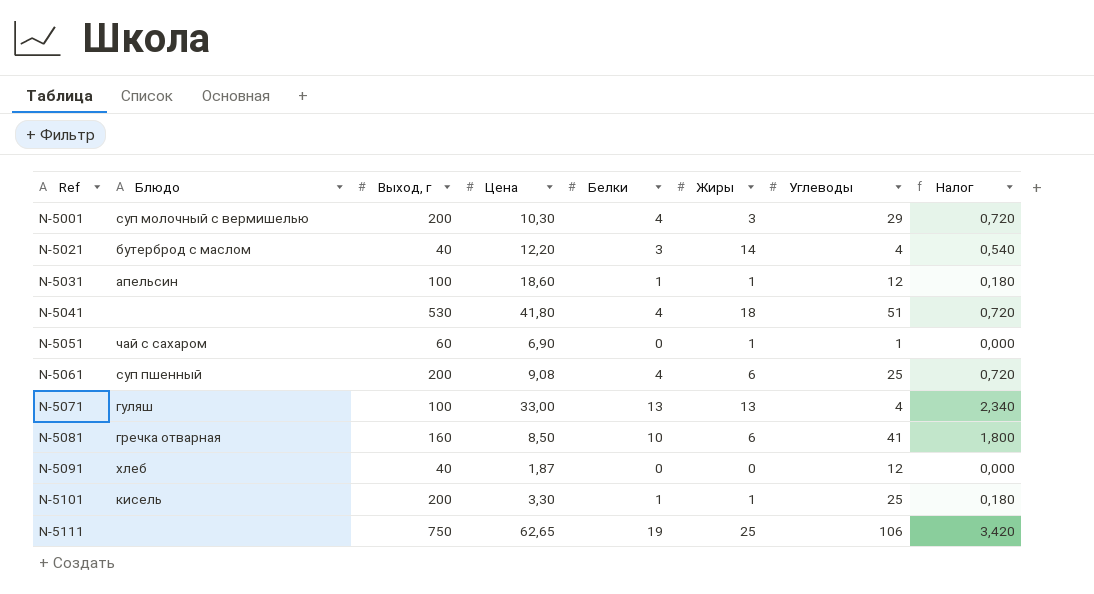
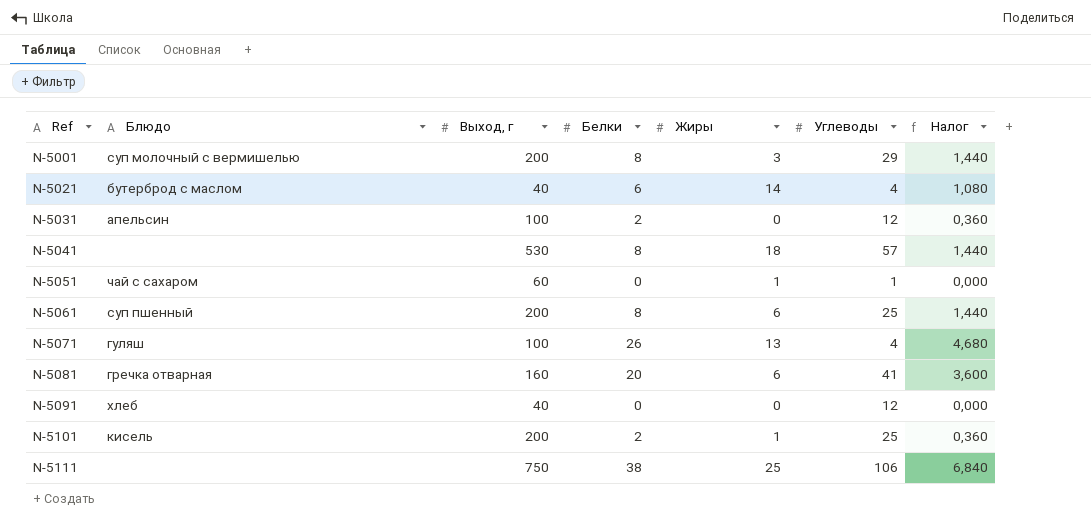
column Цена | position: 4 -> none
N-5001 | Белки: 4 -> 8
N-5001 | Налог: 0,720 -> 1,440
N-5021 | Белки: 3 -> 6
N-5021 | Налог: 0,540 -> 1,080
N-5031 | Белки: 1 -> 2
N-5031 | Жиры: 1 -> 0
N-5031 | Налог: 0,180 -> 0,360
N-5041 | Белки: 4 -> 8
N-5041 | Углеводы: 51 -> 57
N-5041 | Налог: 0,720 -> 1,440
N-5061 | Белки: 4 -> 8
N-5061 | Налог: 0,720 -> 1,440
N-5071 | Белки: 13 -> 26
N-5071 | Налог: 2,340 -> 4,680
N-5081 | Белки: 10 -> 20
N-5081 | Налог: 1,800 -> 3,600
N-5101 | Белки: 1 -> 2
N-5101 | Налог: 0,180 -> 0,360
N-5111 | Белки: 19 -> 38
N-5111 | Налог: 3,420 -> 6,840

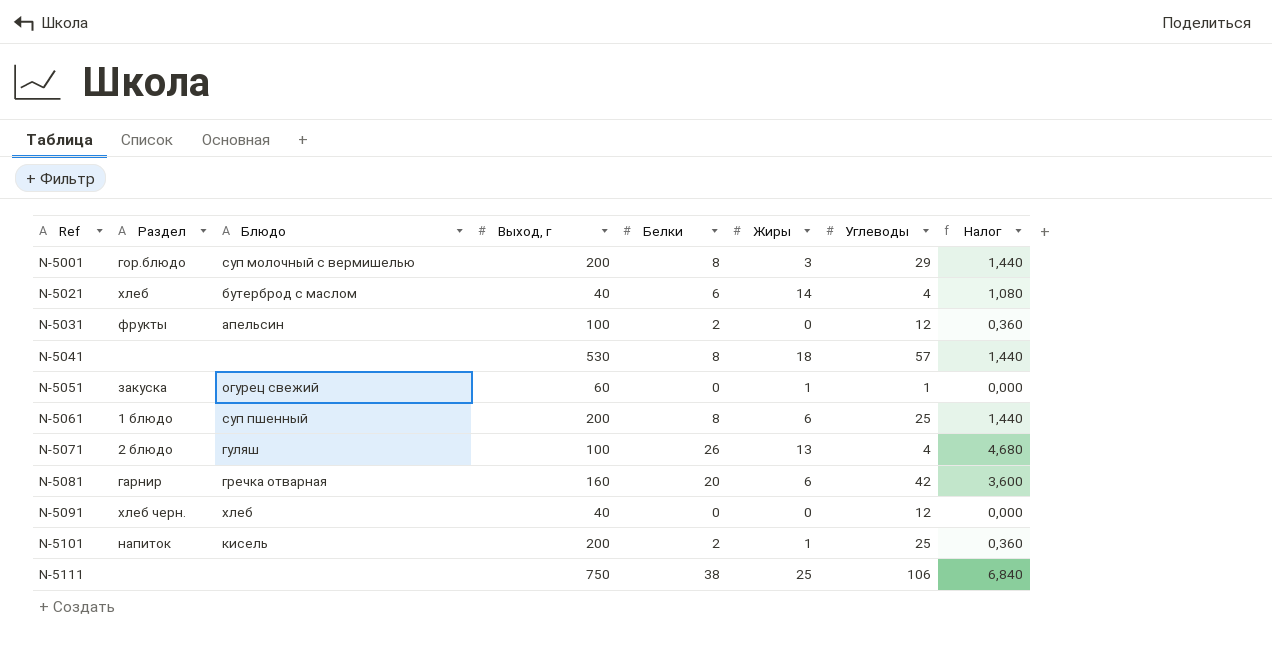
column Раздел | position: none -> 2
N-5051 | Блюдо: чай с сахаром -> огурец свежий
N-5081 | Углеводы: 41 -> 42

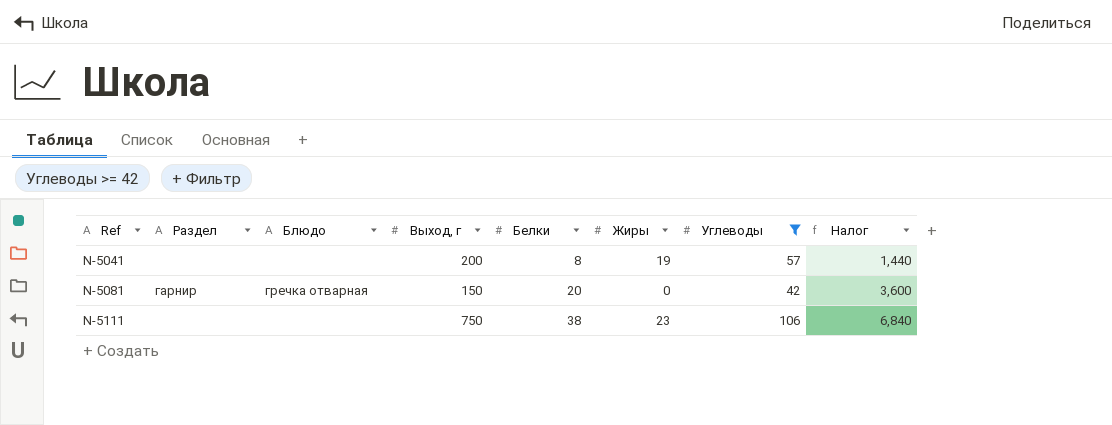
filter: none -> Углеводы >= 42
N-5041 | Выход, г: 530 -> 200
N-5041 | Жиры: 18 -> 19
N-5081 | Выход, г: 160 -> 150
N-5081 | Жиры: 6 -> 0
N-5111 | Жиры: 25 -> 23

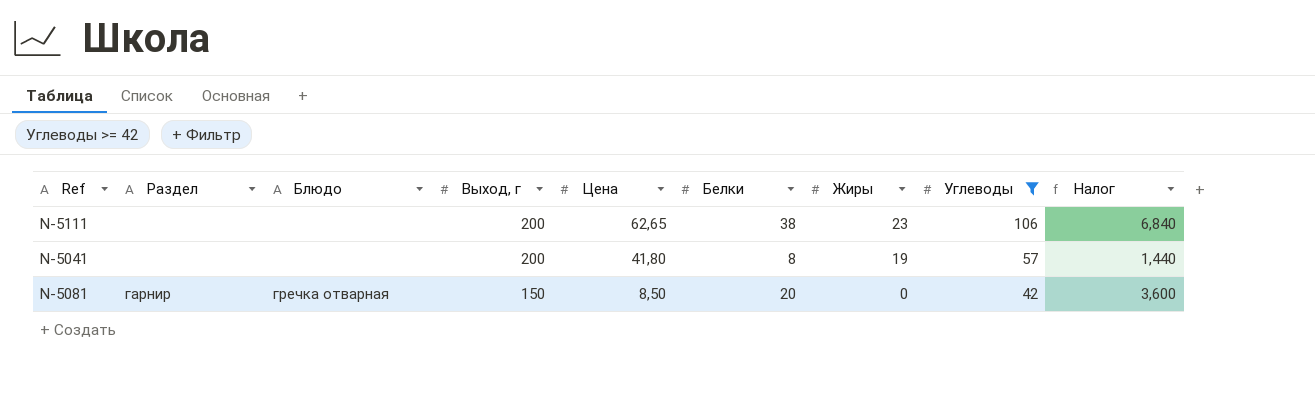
row order: Ref ascending -> Выход, г descending
column Цена | position: none -> 5
N-5111 | Выход, г: 750 -> 200

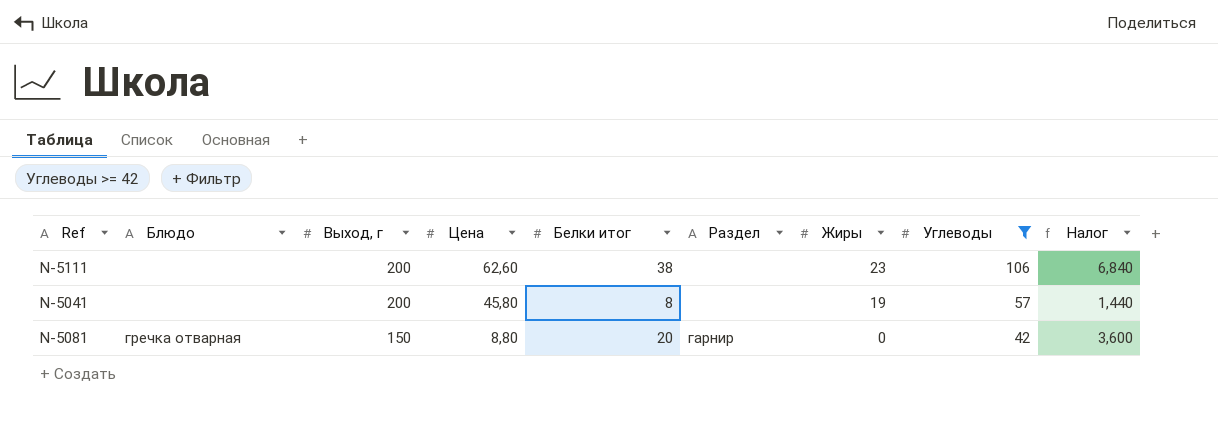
column name: Белки -> Белки итог
column Раздел | position: 2 -> 6
N-5111 | Цена: 62,65 -> 62,60
N-5041 | Цена: 41,80 -> 45,80
N-5081 | Цена: 8,50 -> 8,80

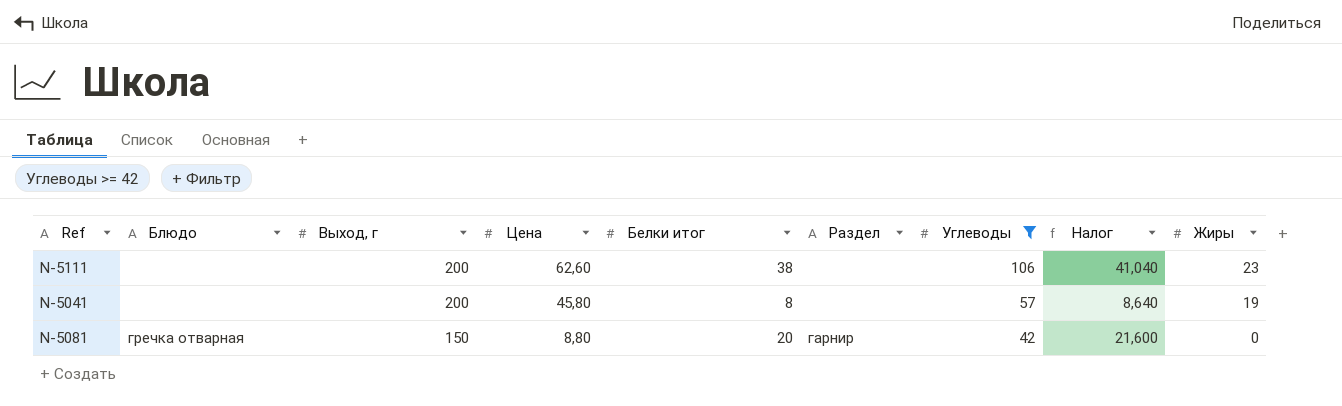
column Налог | formula: [Белки итог] * 0,18 -> [Белки итог] * 1,08
column Жиры | position: 7 -> 9

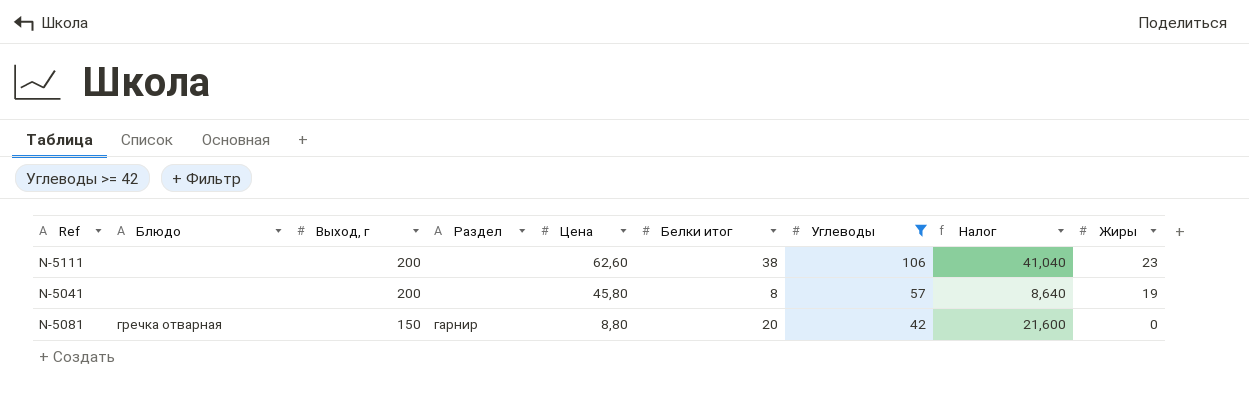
column Раздел | position: 6 -> 4

